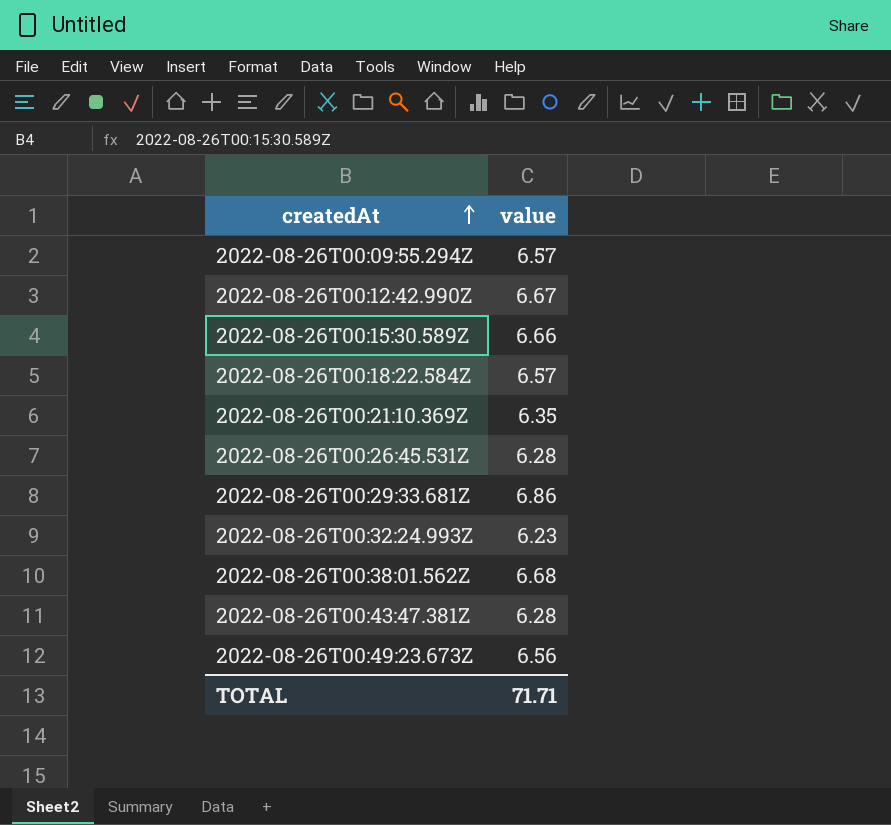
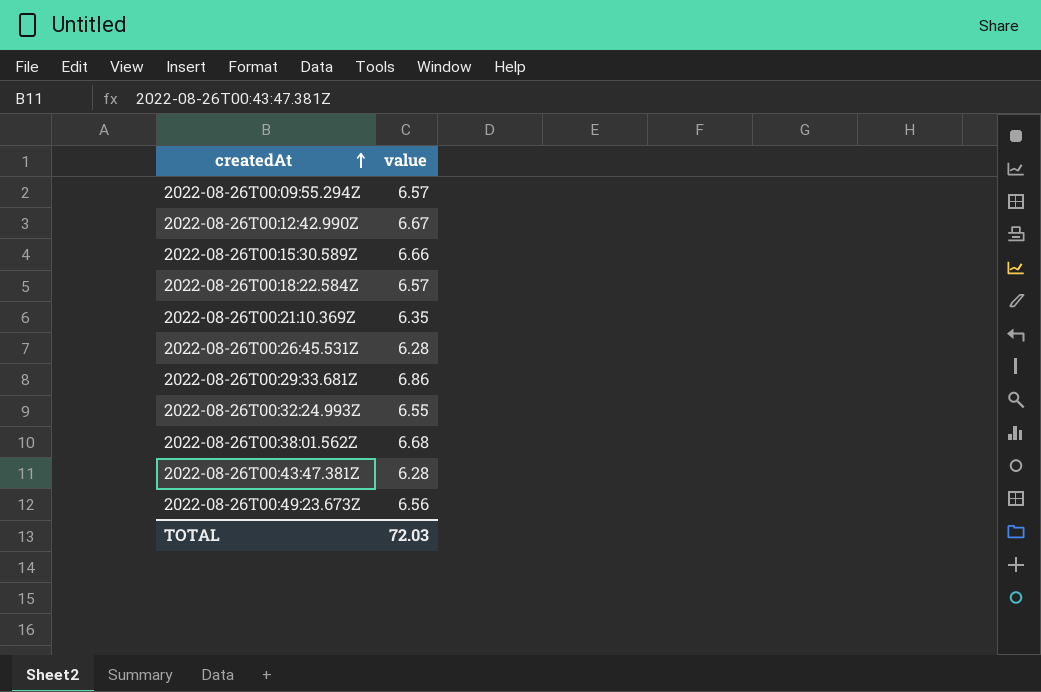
2022-08-26T00:32:24.993Z | value: 6.23 -> 6.55
TOTAL | value: 71.71 -> 72.03

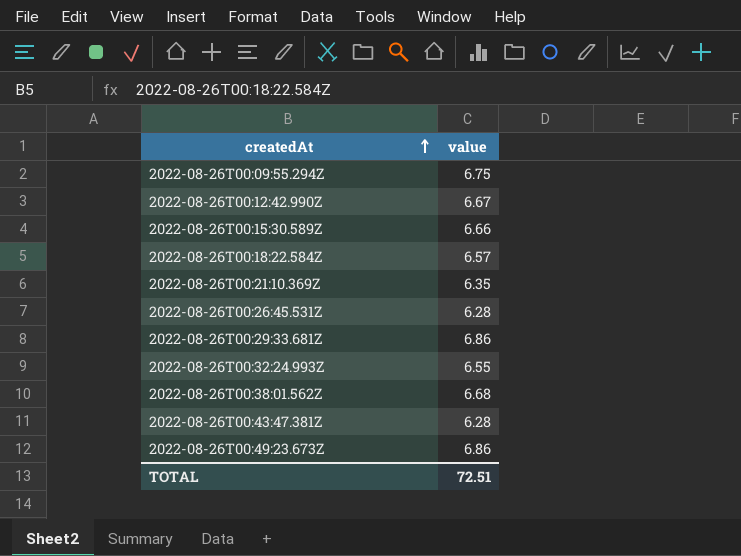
2022-08-26T00:09:55.294Z | value: 6.57 -> 6.75
2022-08-26T00:49:23.673Z | value: 6.56 -> 6.86
TOTAL | value: 72.03 -> 72.51

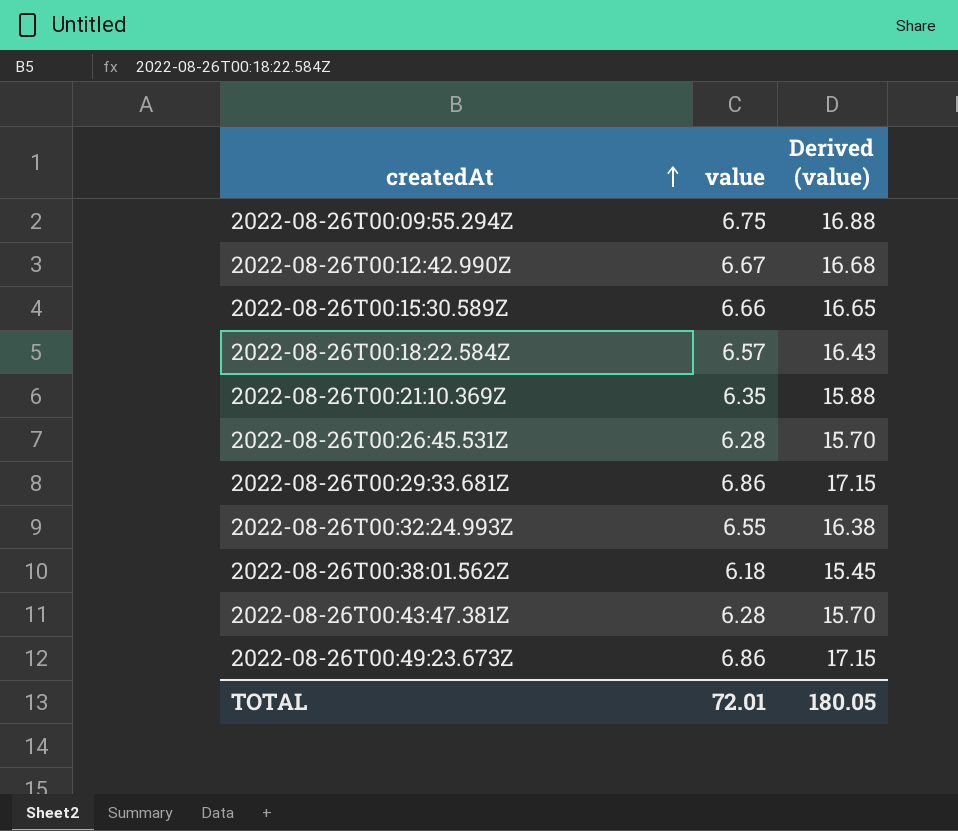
column Derived (value) | formula: none -> [value] * 2.5
2022-08-26T00:38:01.562Z | value: 6.68 -> 6.18
TOTAL | value: 72.51 -> 72.01

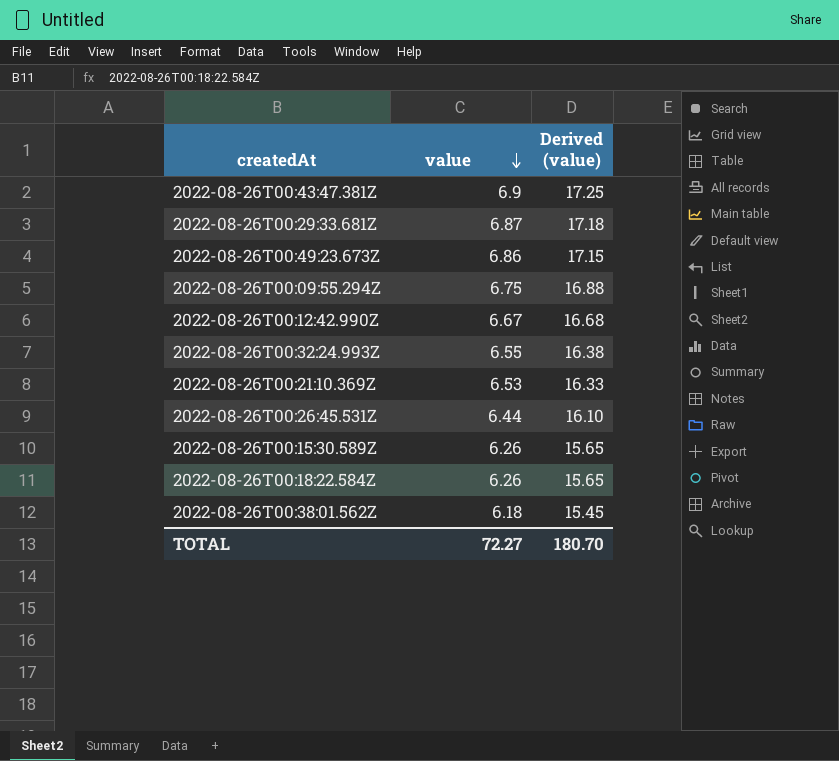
row order: createdAt ascending -> value descending
2022-08-26T00:43:47.381Z | value: 6.28 -> 6.9
2022-08-26T00:43:47.381Z | Derived (value): 15.70 -> 17.25
2022-08-26T00:29:33.681Z | value: 6.86 -> 6.87
2022-08-26T00:29:33.681Z | Derived (value): 17.15 -> 17.18
2022-08-26T00:21:10.369Z | value: 6.35 -> 6.53
2022-08-26T00:21:10.369Z | Derived (value): 15.88 -> 16.33
2022-08-26T00:26:45.531Z | value: 6.28 -> 6.44
2022-08-26T00:26:45.531Z | Derived (value): 15.70 -> 16.10
2022-08-26T00:15:30.589Z | value: 6.66 -> 6.26
2022-08-26T00:15:30.589Z | Derived (value): 16.65 -> 15.65
2022-08-26T00:18:22.584Z | value: 6.57 -> 6.26
2022-08-26T00:18:22.584Z | Derived (value): 16.43 -> 15.65
TOTAL | value: 72.01 -> 72.27
TOTAL | Derived (value): 180.05 -> 180.70

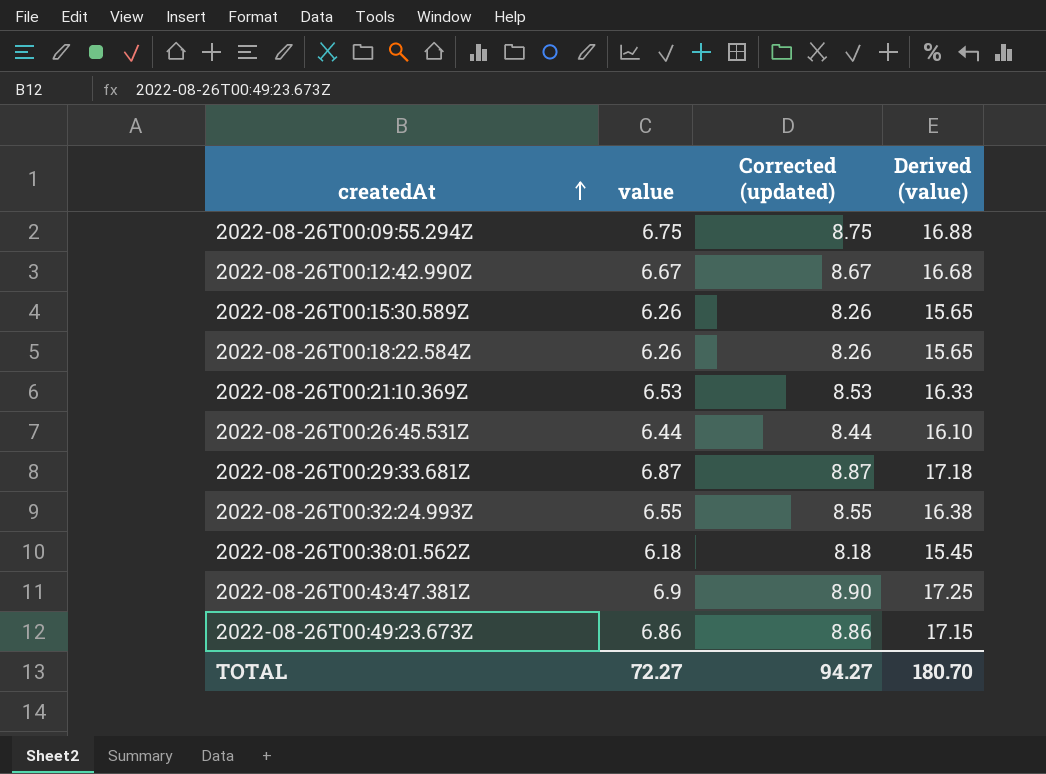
row order: value descending -> createdAt ascending
column Corrected (updated) | formula: none -> [value] + 2

